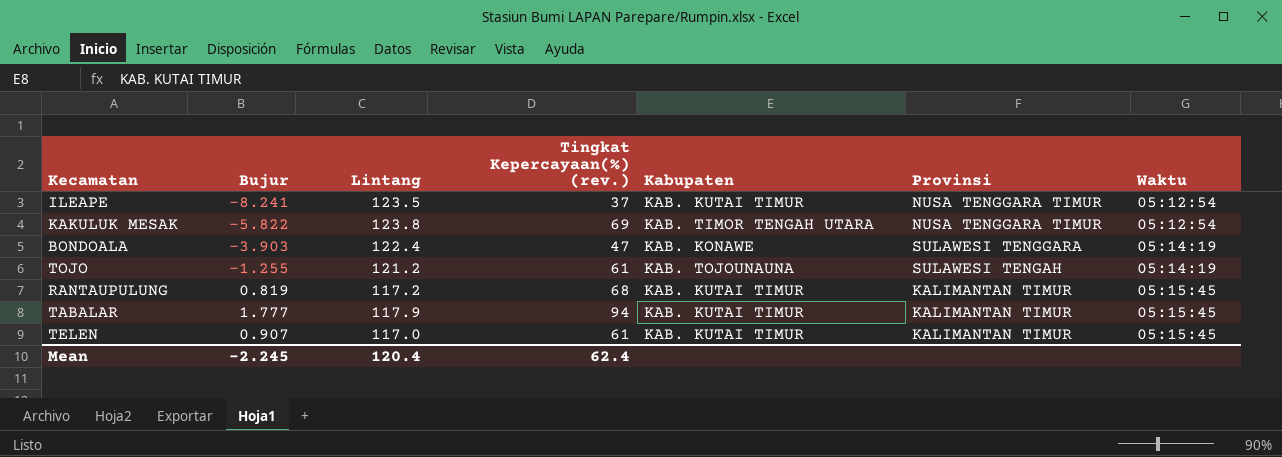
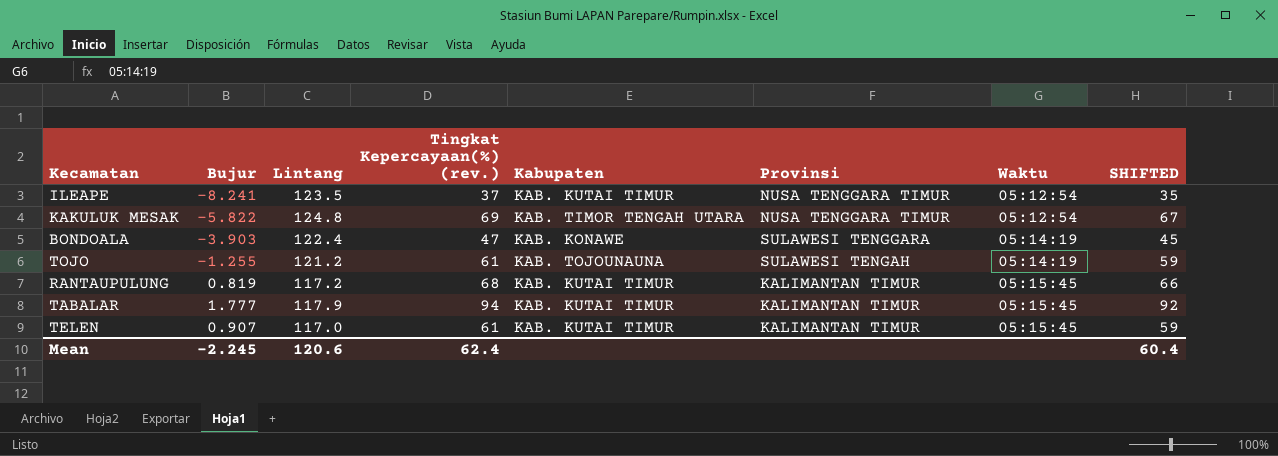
column SHIFTED | formula: none -> [Tingkat Kepercayaan(%) (rev.)] - 2
KAKULUK MESAK | Lintang: 123.8 -> 124.8
Mean | Lintang: 120.4 -> 120.6

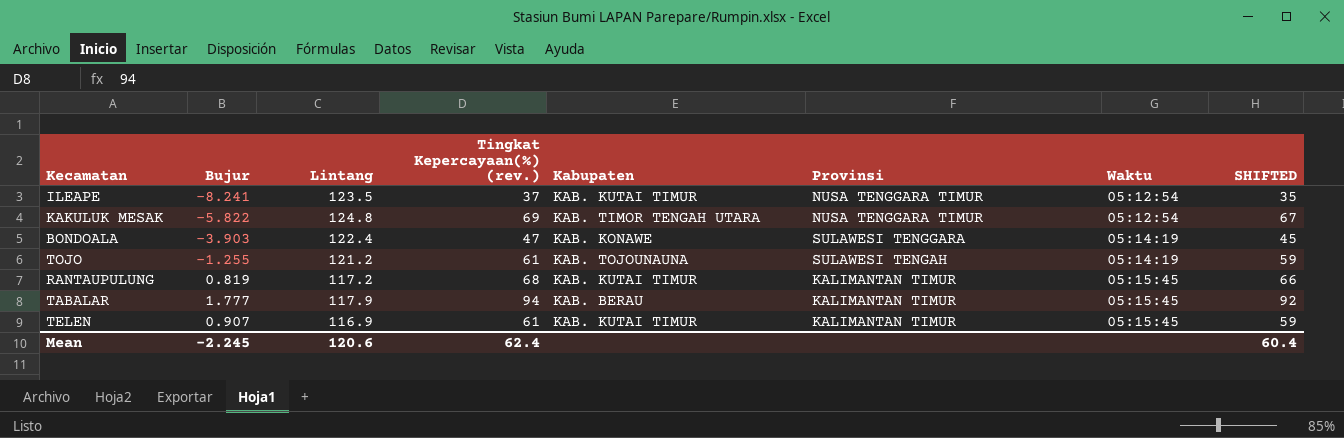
TABALAR | Kabupaten: KAB. KUTAI TIMUR -> KAB. BERAU
TELEN | Lintang: 117.0 -> 116.9

